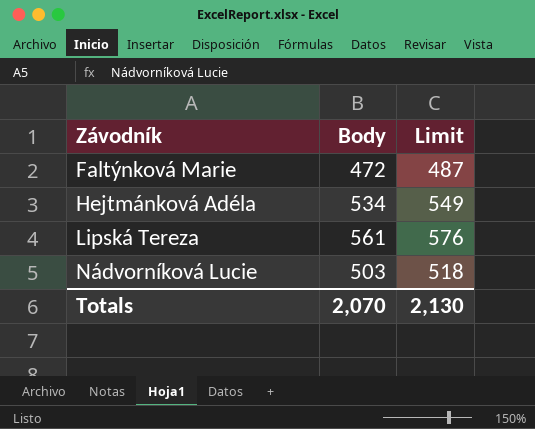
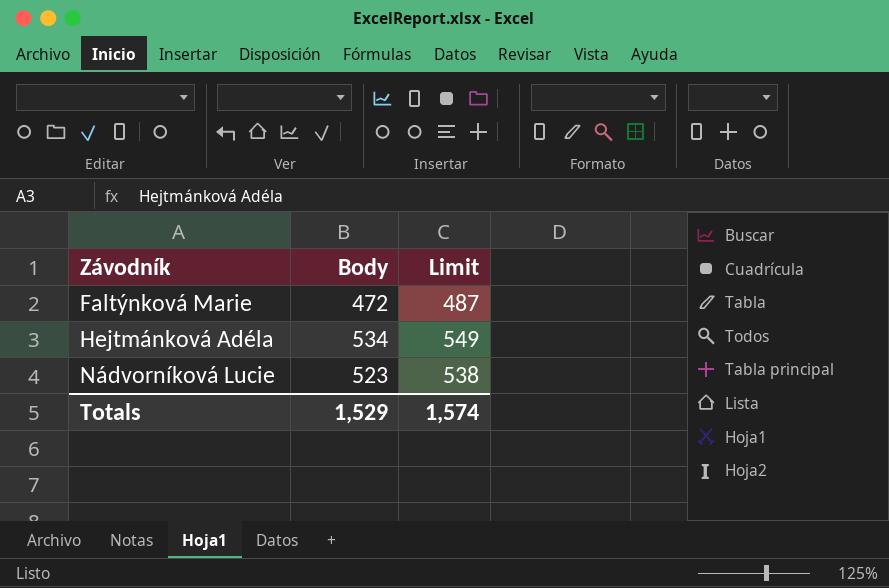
row Lipská Tereza: 561 | 576 -> none
Nádvorníková Lucie | Body: 503 -> 523
Nádvorníková Lucie | Limit: 518 -> 538
Totals | Body: 2,070 -> 1,529
Totals | Limit: 2,130 -> 1,574

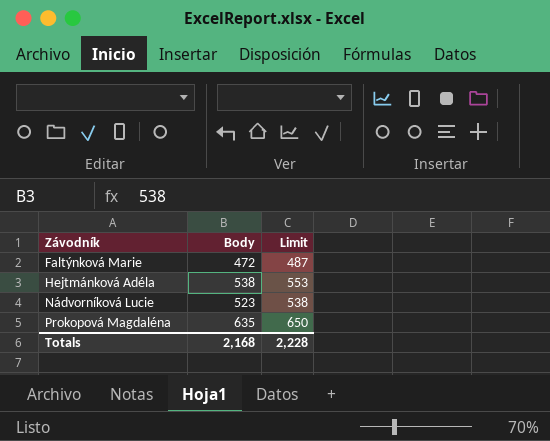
Hejtmánková Adéla | Body: 534 -> 538
Hejtmánková Adéla | Limit: 549 -> 553
row Prokopová Magdaléna: none -> 635 | 650
Totals | Body: 1,529 -> 2,168
Totals | Limit: 1,574 -> 2,228

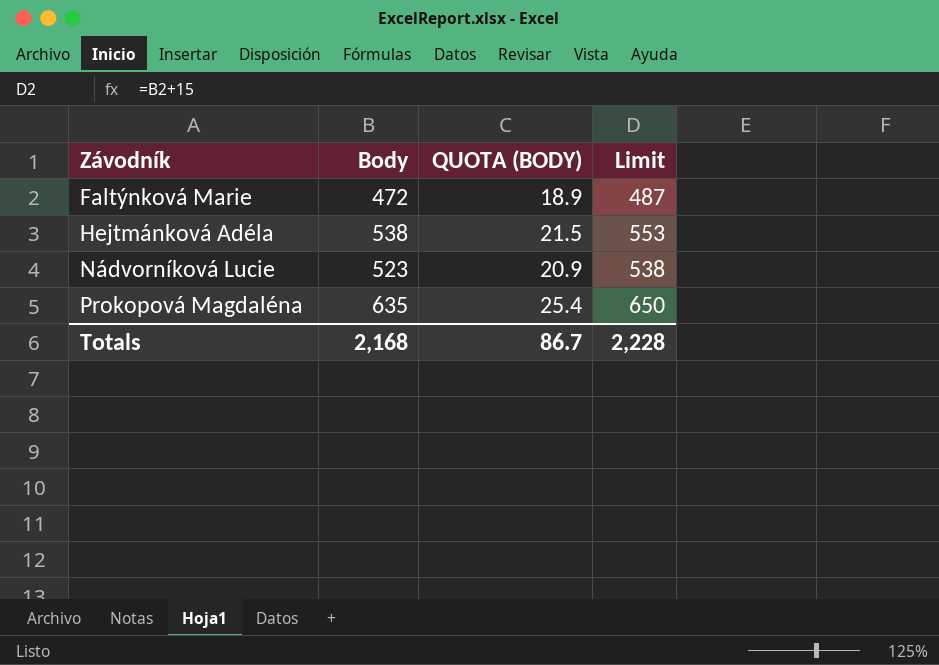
column QUOTA (BODY) | formula: none -> [Body] * 0.04

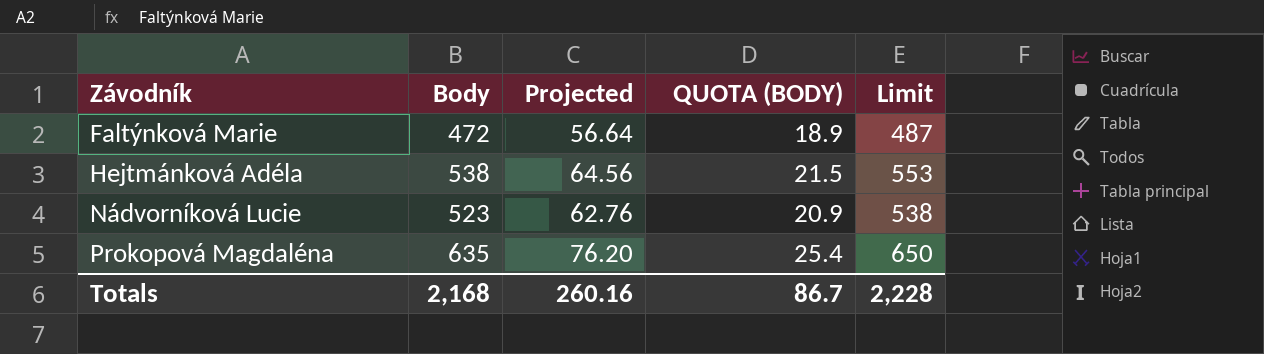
column Projected | formula: none -> [Body] * 0.12

